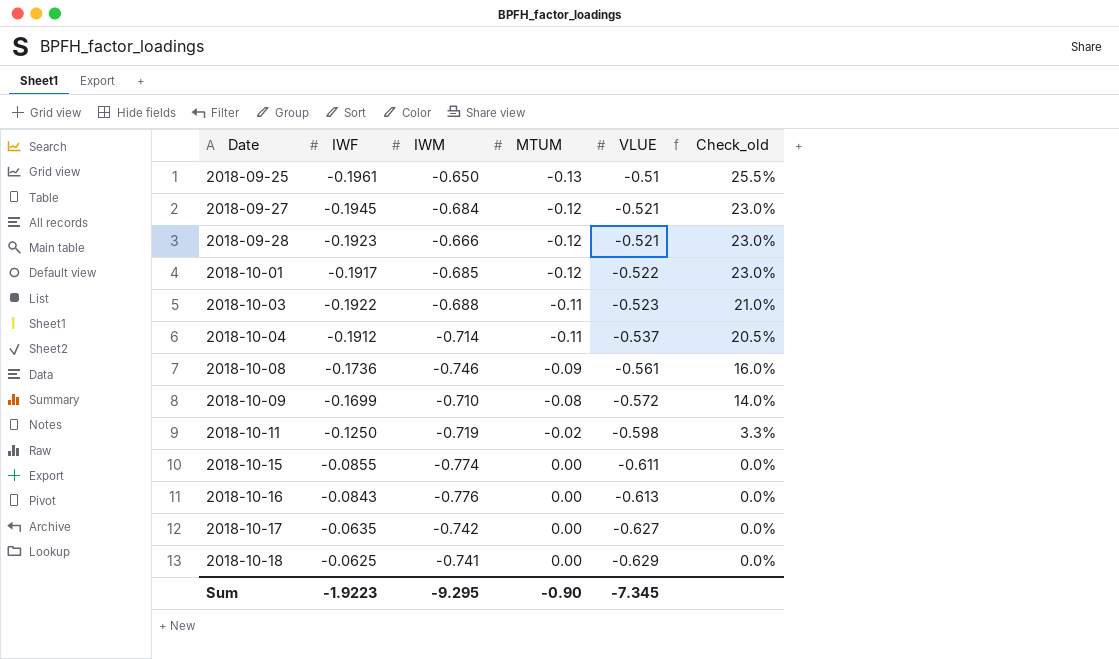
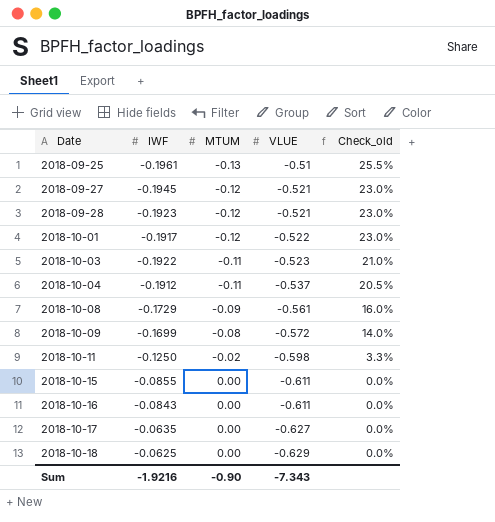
column IWM | position: 3 -> none
2018-10-08 | IWF: -0.1736 -> -0.1729
2018-10-16 | VLUE: -0.613 -> -0.611
Sum | IWF: -1.9223 -> -1.9216
Sum | VLUE: -7.345 -> -7.343

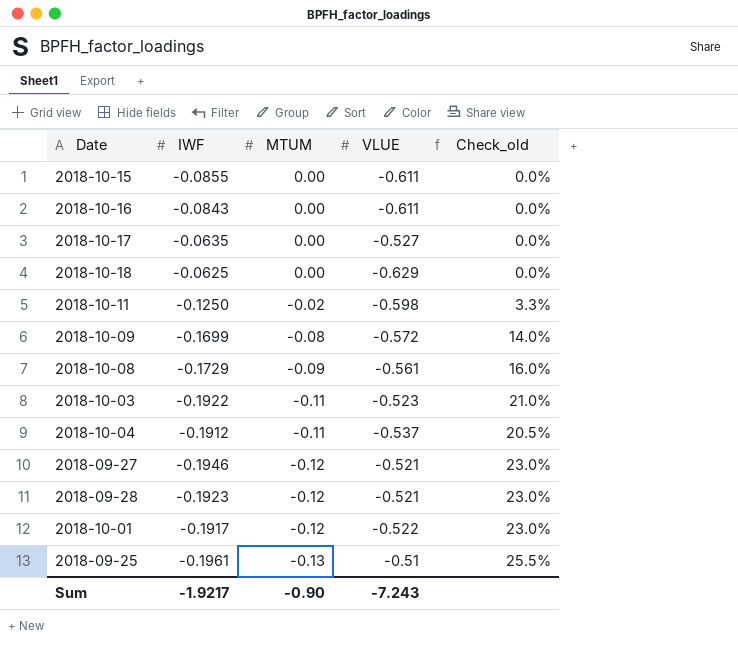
row order: Date ascending -> MTUM descending
2018-10-17 | VLUE: -0.627 -> -0.527
2018-09-27 | IWF: -0.1945 -> -0.1946
Sum | IWF: -1.9216 -> -1.9217
Sum | VLUE: -7.343 -> -7.243

